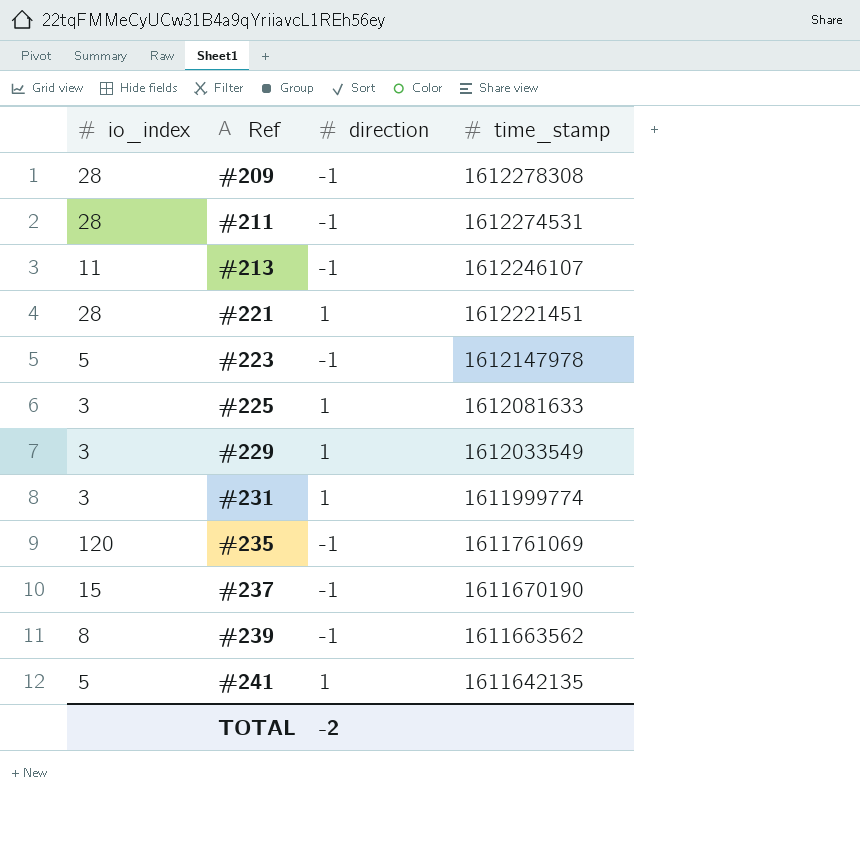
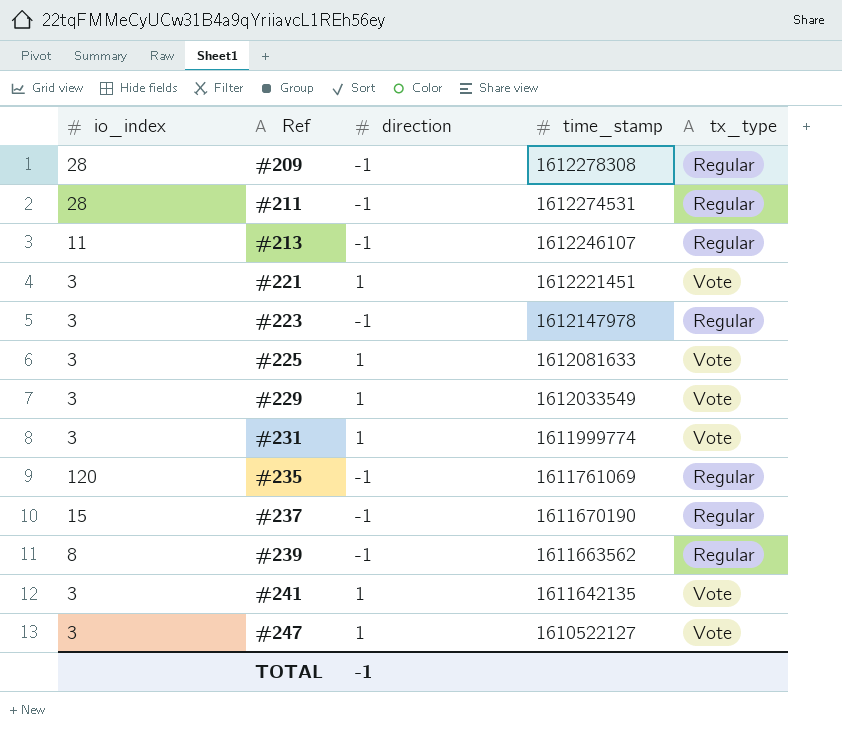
column tx_type | position: none -> 5
#221 | io_index: 28 -> 3
#223 | io_index: 5 -> 3
#241 | io_index: 5 -> 3
row #247: none -> 3 | 1 | 1610522127 | Vote
TOTAL | direction: -2 -> -1

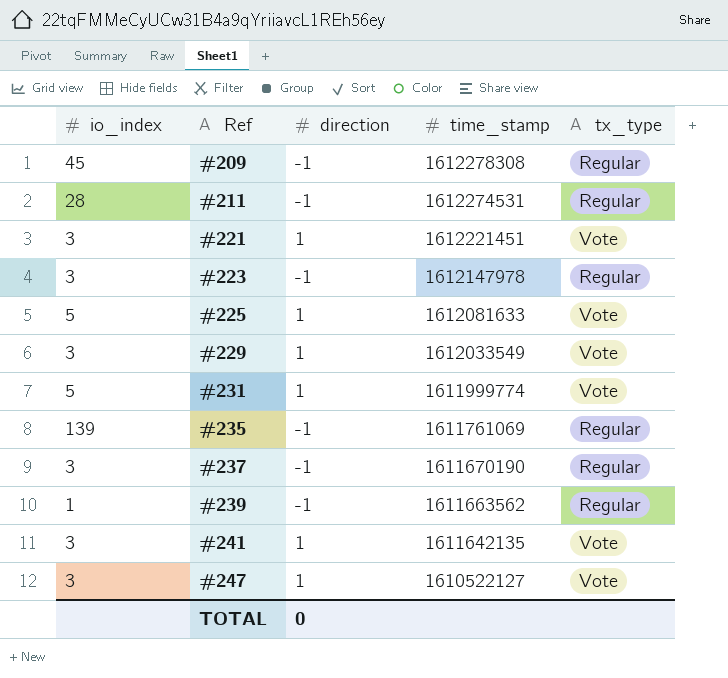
row #213: 11 | -1 | 1612246107 | Regular -> none
#209 | io_index: 28 -> 45
#225 | io_index: 3 -> 5
#231 | io_index: 3 -> 5
#235 | io_index: 120 -> 139
#237 | io_index: 15 -> 3
#239 | io_index: 8 -> 1
TOTAL | direction: -1 -> 0

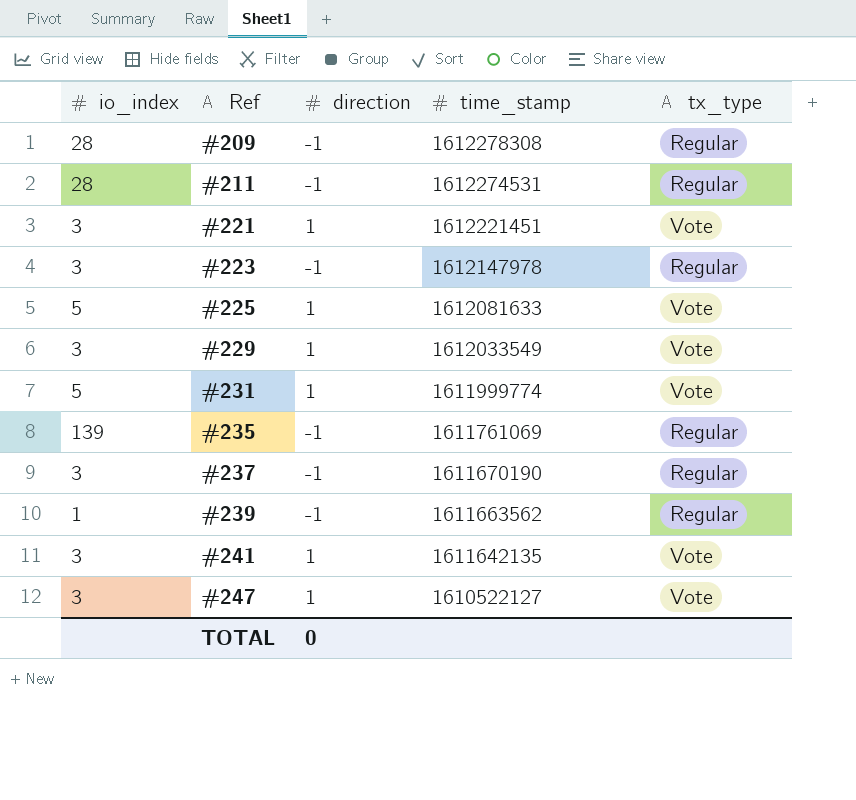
#209 | io_index: 45 -> 28

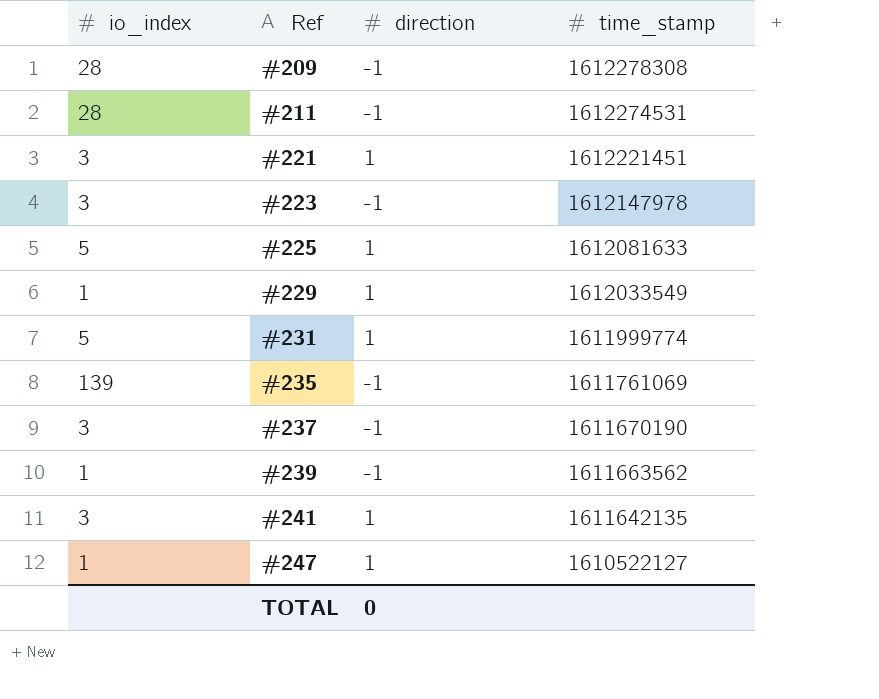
column tx_type | position: 5 -> none
#229 | io_index: 3 -> 1
#247 | io_index: 3 -> 1

